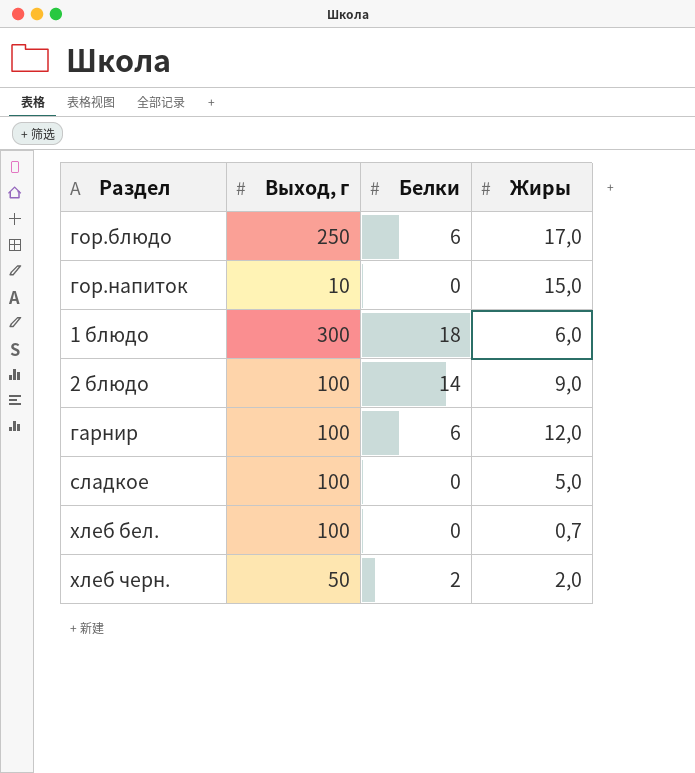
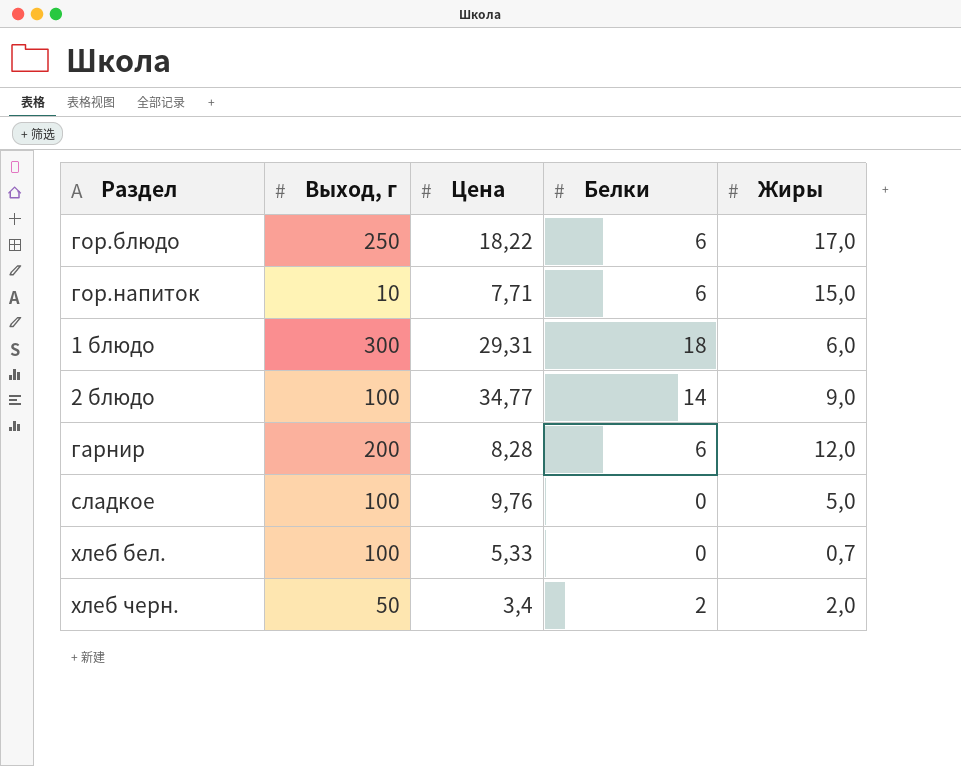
column Цена | position: none -> 3
гор.напиток | Белки: 0 -> 6
гарнир | Выход, г: 100 -> 200

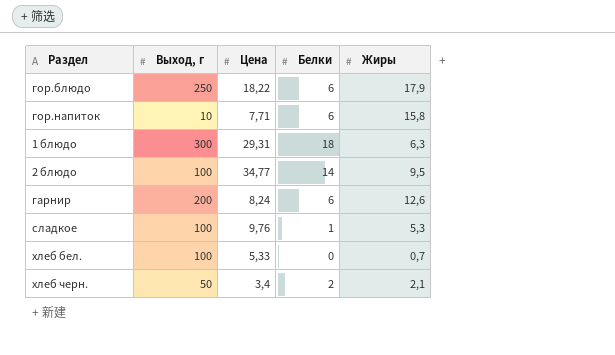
гор.блюдо | Жиры: 17,0 -> 17,9
гор.напиток | Жиры: 15,0 -> 15,8
1 блюдо | Жиры: 6,0 -> 6,3
2 блюдо | Жиры: 9,0 -> 9,5
гарнир | Цена: 8,28 -> 8,24
гарнир | Жиры: 12,0 -> 12,6
сладкое | Белки: 0 -> 1
сладкое | Жиры: 5,0 -> 5,3
хлеб черн. | Жиры: 2,0 -> 2,1

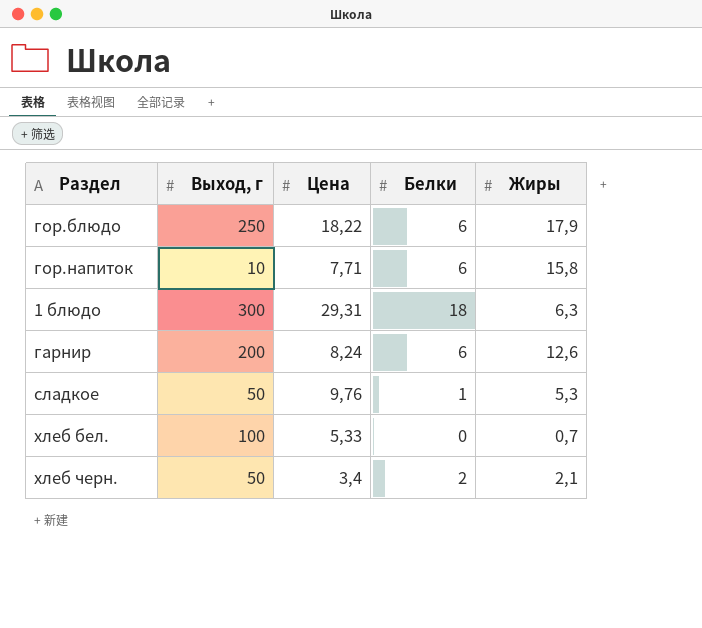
row 2 блюдо: 100 | 34,77 | 14 | 9,5 -> none
сладкое | Выход, г: 100 -> 50

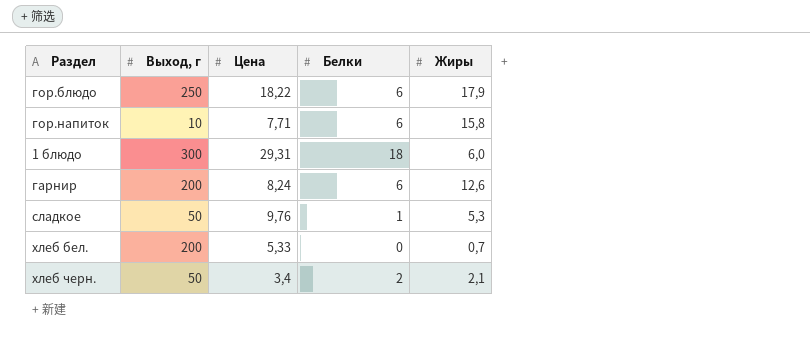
1 блюдо | Жиры: 6,3 -> 6,0
хлеб бел. | Выход, г: 100 -> 200

